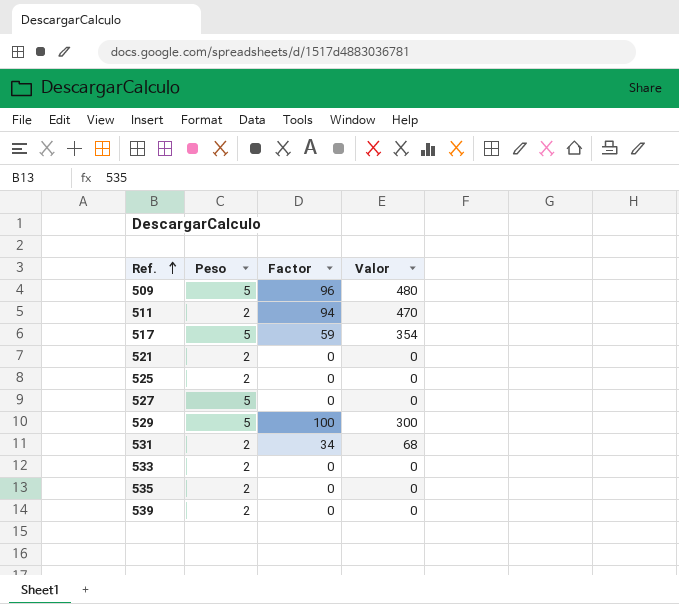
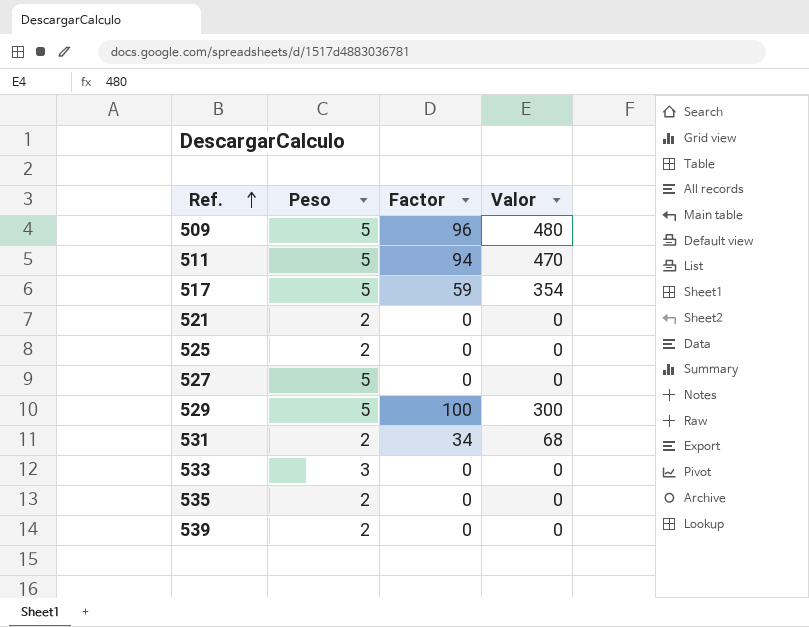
511 | Peso: 2 -> 5
533 | Peso: 2 -> 3

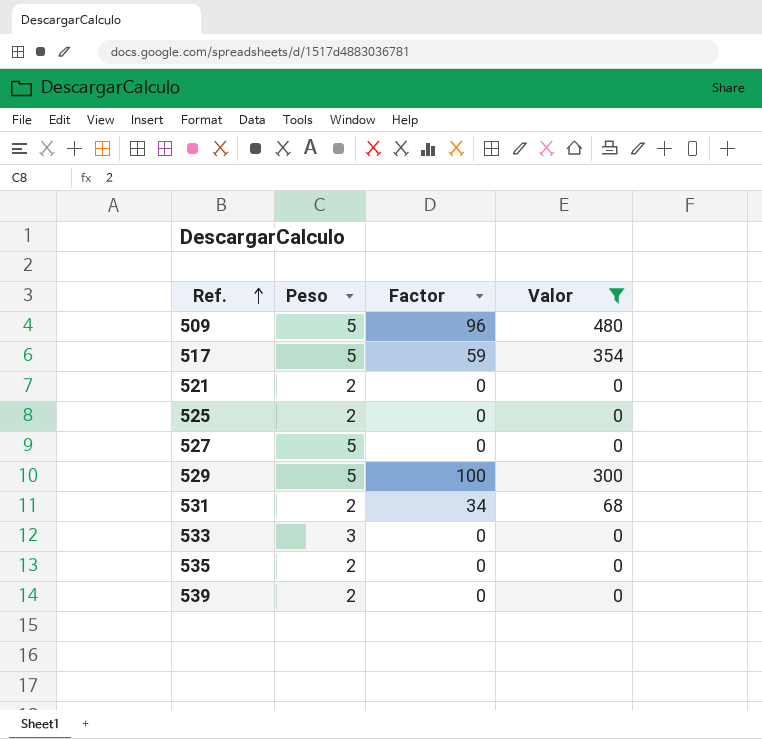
filter: none -> Valor != 470

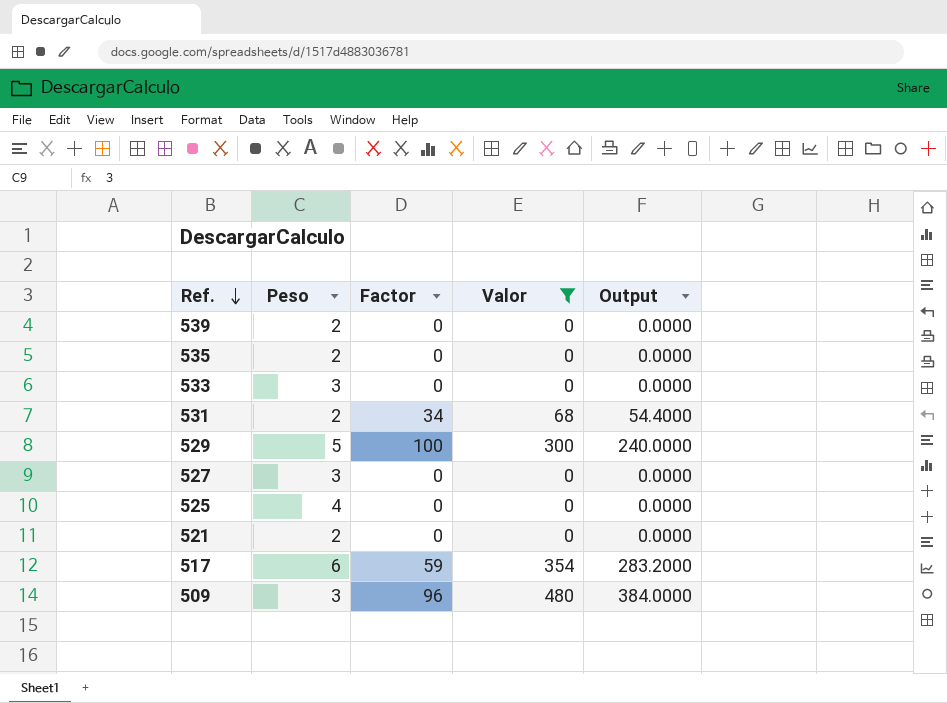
row order: Ref. ascending -> Ref. descending
column Output | formula: none -> [Valor] * 0.8
527 | Peso: 5 -> 3
525 | Peso: 2 -> 4
517 | Peso: 5 -> 6
509 | Peso: 5 -> 3

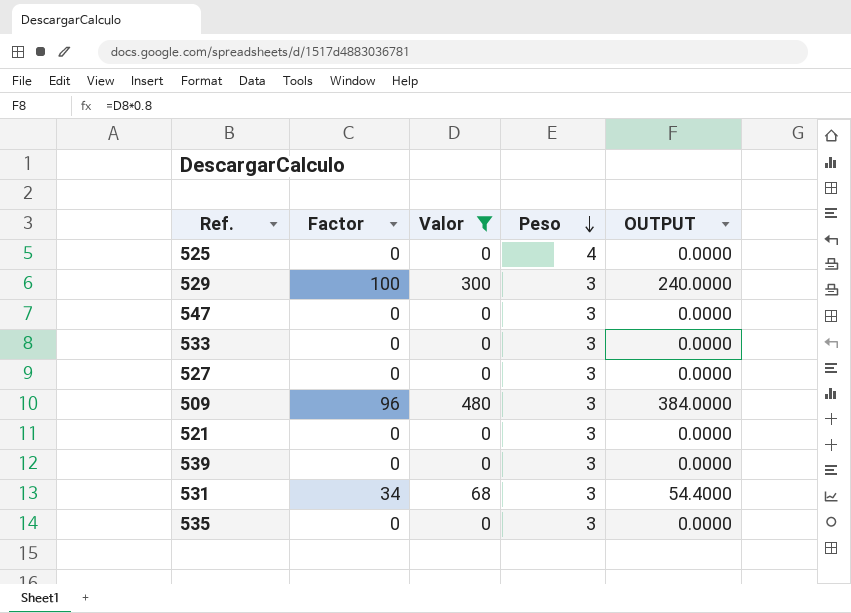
row order: Ref. descending -> Peso descending
column Peso | position: 2 -> 4
column name: Output -> OUTPUT
row 517: 6 | 59 | 354 | 283.2000 -> none
529 | Peso: 5 -> 3
row 547: none -> 0 | 0 | 3 | 0.0000
521 | Peso: 2 -> 3
539 | Peso: 2 -> 3
531 | Peso: 2 -> 3
535 | Peso: 2 -> 3

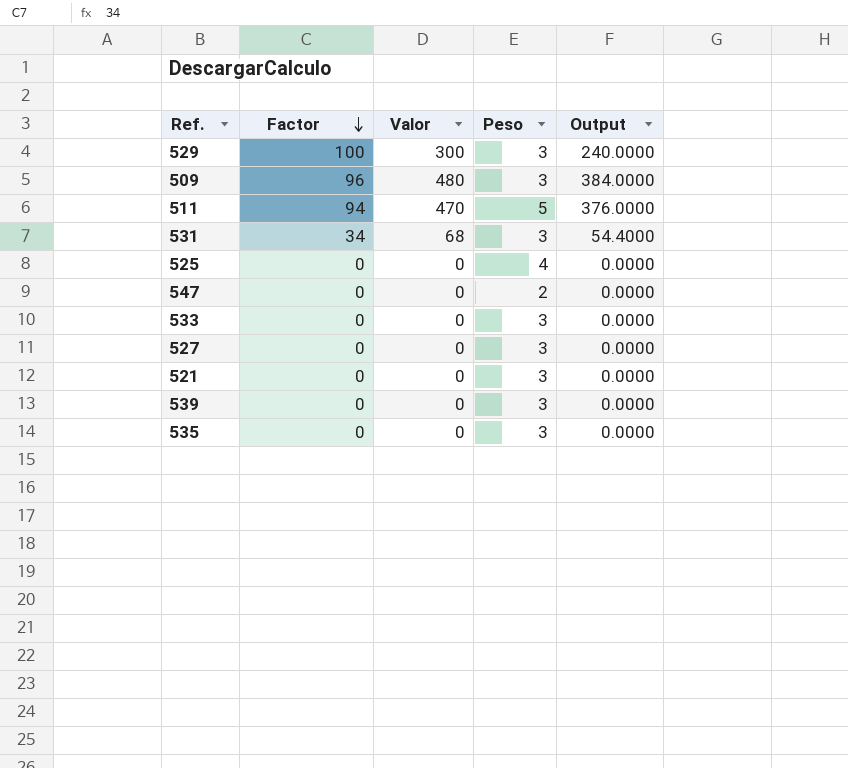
filter: Valor != 470 -> none
row order: Peso descending -> Factor descending
column name: OUTPUT -> Output
547 | Peso: 3 -> 2

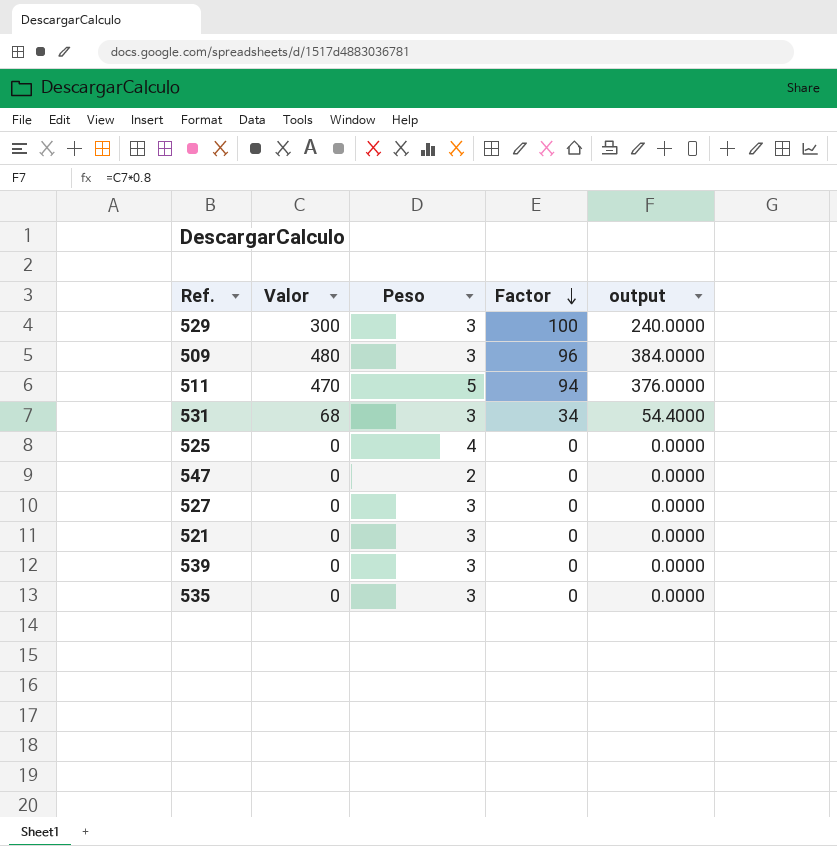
column Factor | position: 2 -> 4
column name: Output -> output
row 533: 0 | 0 | 3 | 0.0000 -> none

